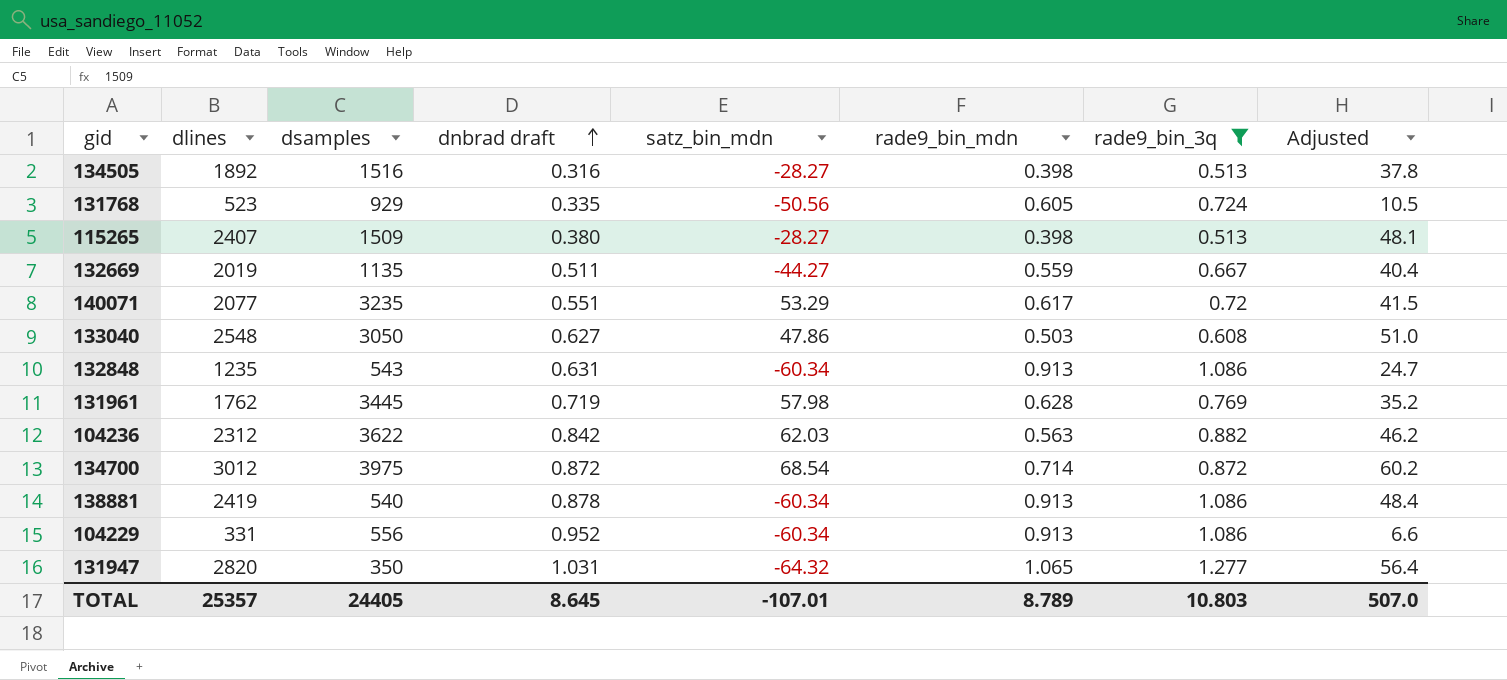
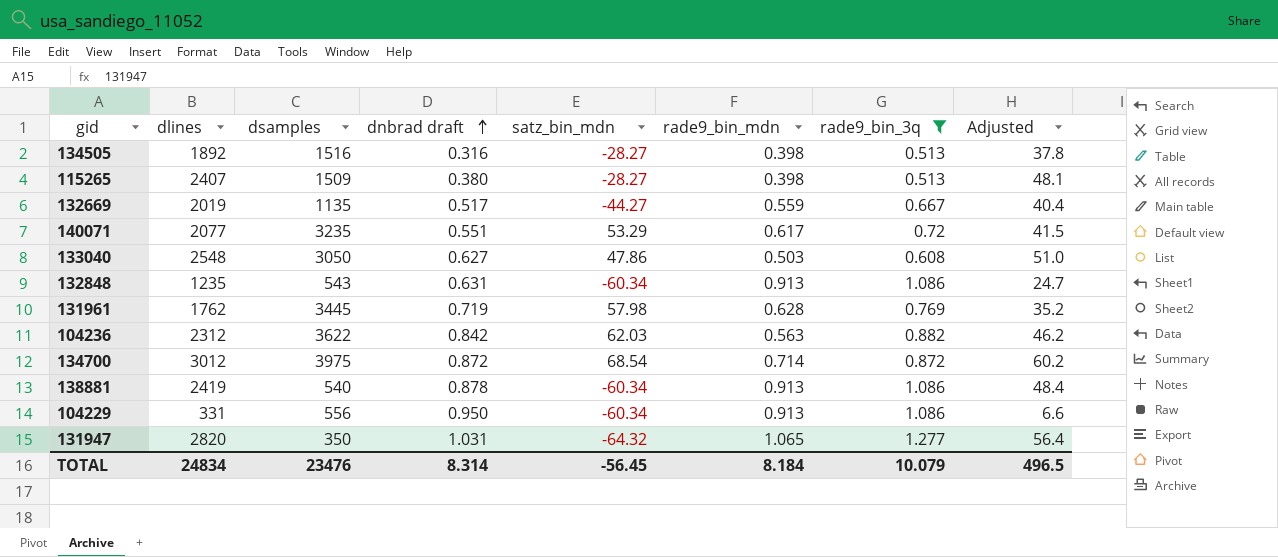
row 131768: 523 | 929 | 0.335 | -50.56 | 0.605 | 0.724 | 10.5 -> none
132669 | dnbrad draft: 0.511 -> 0.517
104229 | dnbrad draft: 0.952 -> 0.950
TOTAL | dlines: 25357 -> 24834
TOTAL | dsamples: 24405 -> 23476
TOTAL | dnbrad draft: 8.645 -> 8.314
TOTAL | satz_bin_mdn: -107.01 -> -56.45
TOTAL | rade9_bin_mdn: 8.789 -> 8.184
TOTAL | rade9_bin_3q: 10.803 -> 10.079
TOTAL | Adjusted: 507.0 -> 496.5

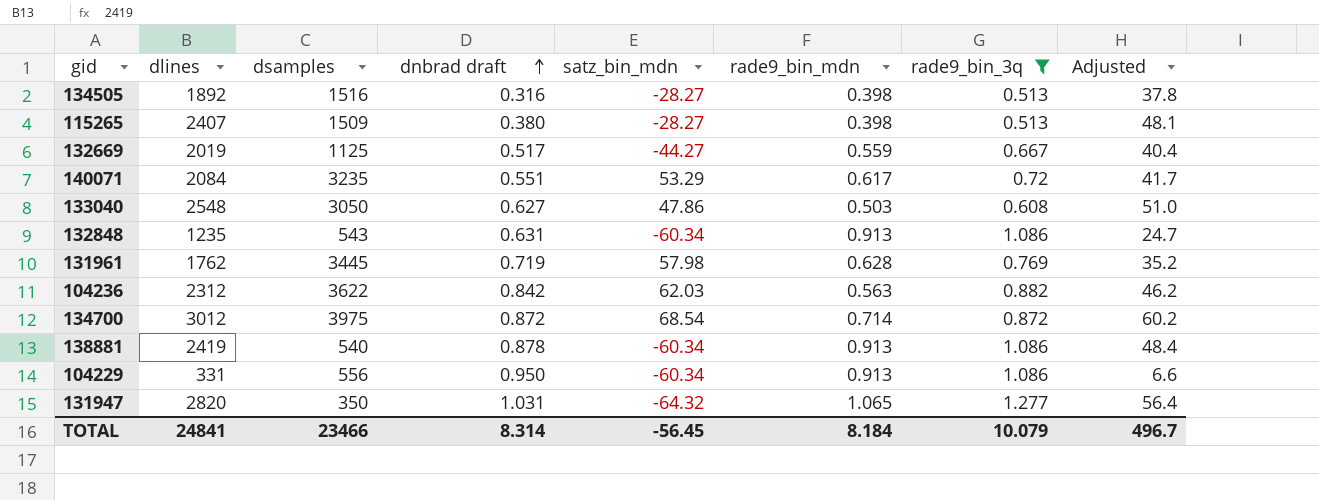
132669 | dsamples: 1135 -> 1125
140071 | dlines: 2077 -> 2084
140071 | Adjusted: 41.5 -> 41.7
TOTAL | dlines: 24834 -> 24841
TOTAL | dsamples: 23476 -> 23466
TOTAL | Adjusted: 496.5 -> 496.7

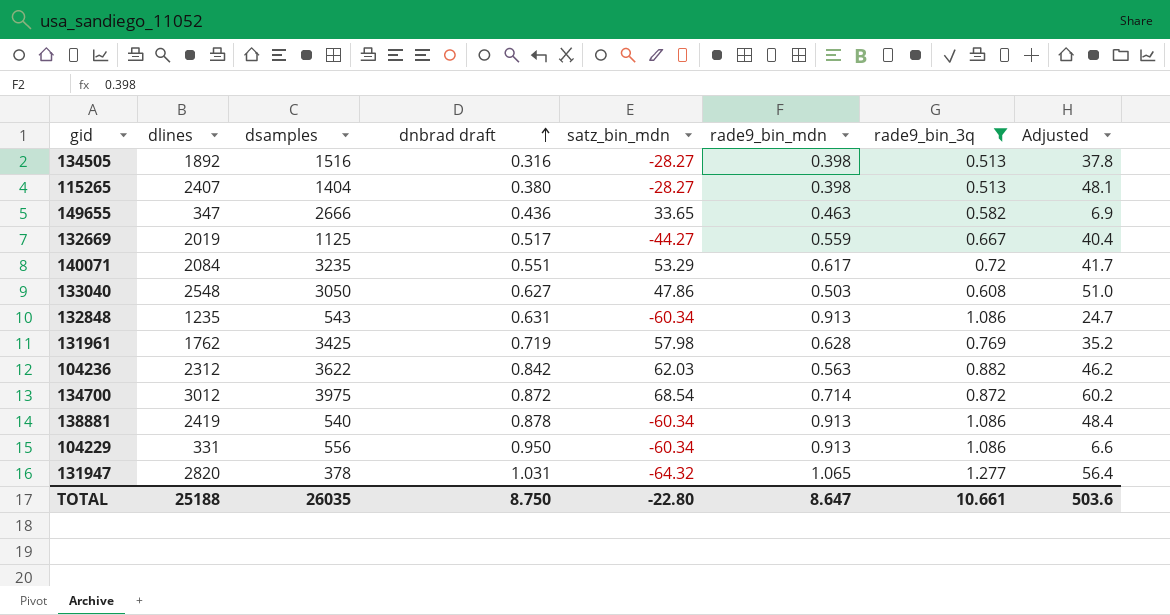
115265 | dsamples: 1509 -> 1404
row 149655: none -> 347 | 2666 | 0.436 | 33.65 | 0.463 | 0.582 | 6.9
131961 | dsamples: 3445 -> 3425
131947 | dsamples: 350 -> 378
TOTAL | dlines: 24841 -> 25188
TOTAL | dsamples: 23466 -> 26035
TOTAL | dnbrad draft: 8.314 -> 8.750
TOTAL | satz_bin_mdn: -56.45 -> -22.80
TOTAL | rade9_bin_mdn: 8.184 -> 8.647
TOTAL | rade9_bin_3q: 10.079 -> 10.661
TOTAL | Adjusted: 496.7 -> 503.6

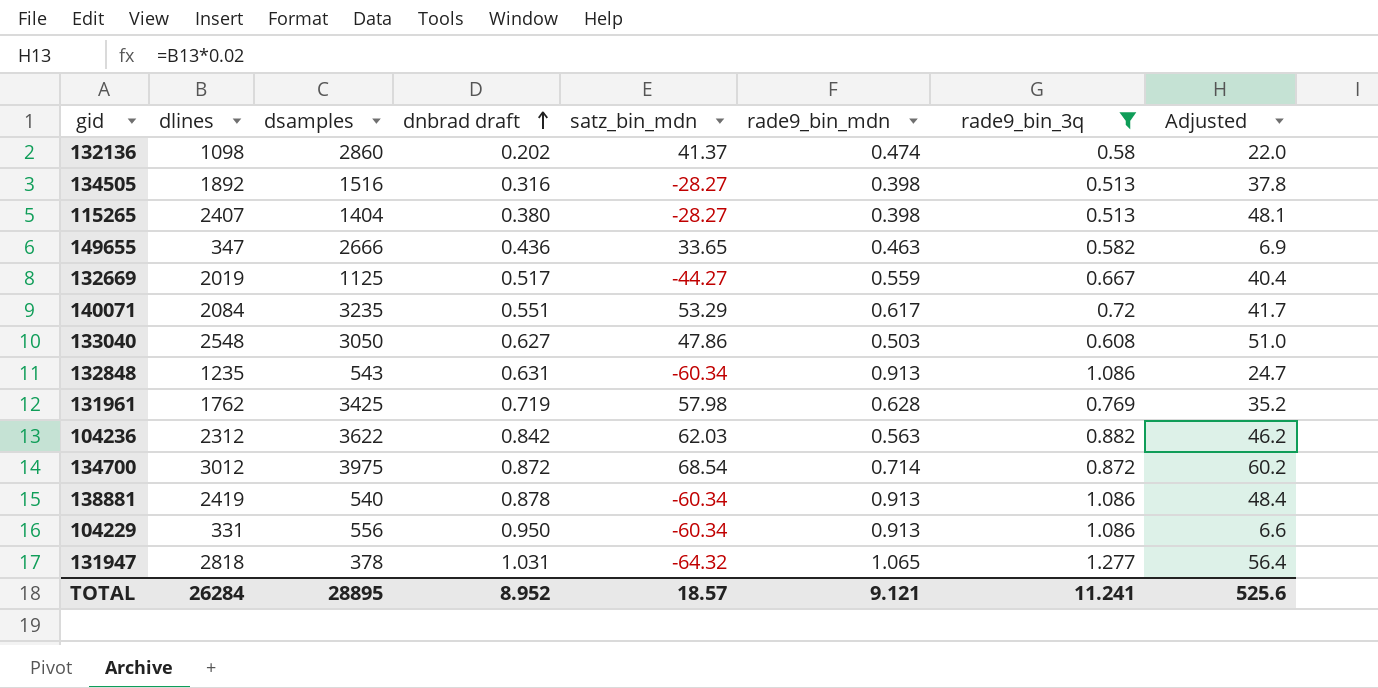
row 132136: none -> 1098 | 2860 | 0.202 | 41.37 | 0.474 | 0.58 | 22.0
131947 | dlines: 2820 -> 2818
TOTAL | dlines: 25188 -> 26284
TOTAL | dsamples: 26035 -> 28895
TOTAL | dnbrad draft: 8.750 -> 8.952
TOTAL | satz_bin_mdn: -22.80 -> 18.57
TOTAL | rade9_bin_mdn: 8.647 -> 9.121
TOTAL | rade9_bin_3q: 10.661 -> 11.241
TOTAL | Adjusted: 503.6 -> 525.6

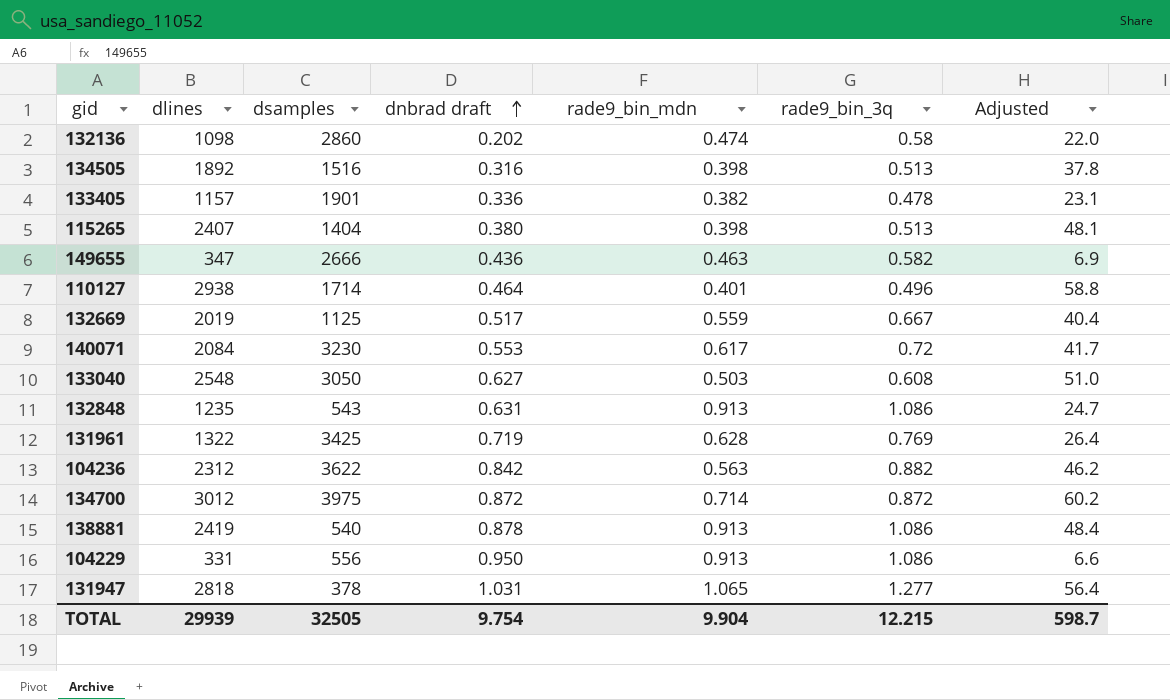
filter: rade9_bin_3q >= 0.513 -> none
column satz_bin_mdn | position: 5 -> none
140071 | dsamples: 3235 -> 3230
140071 | dnbrad draft: 0.551 -> 0.553
131961 | dlines: 1762 -> 1322
131961 | Adjusted: 35.2 -> 26.4
TOTAL | dlines: 26284 -> 29939
TOTAL | dsamples: 28895 -> 32505
TOTAL | dnbrad draft: 8.952 -> 9.754
TOTAL | rade9_bin_mdn: 9.121 -> 9.904
TOTAL | rade9_bin_3q: 11.241 -> 12.215
TOTAL | Adjusted: 525.6 -> 598.7

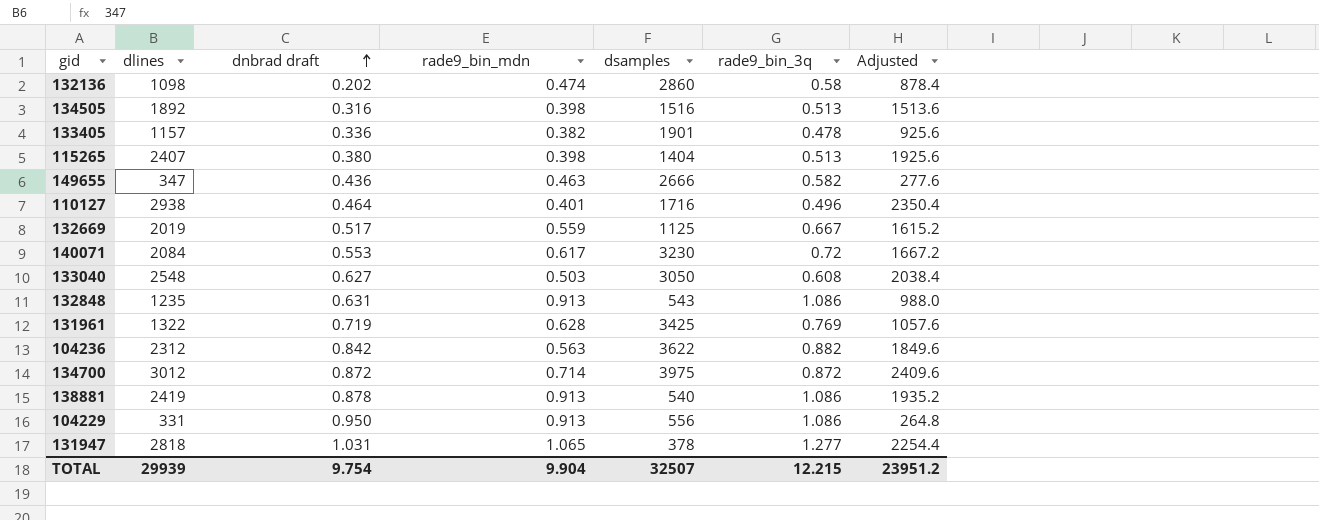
column dsamples | position: 3 -> 5
column Adjusted | formula: [dlines] * 0.02 -> [dlines] * 0.8
110127 | dsamples: 1714 -> 1716
TOTAL | dsamples: 32505 -> 32507
TOTAL | Adjusted: 598.7 -> 23951.2

